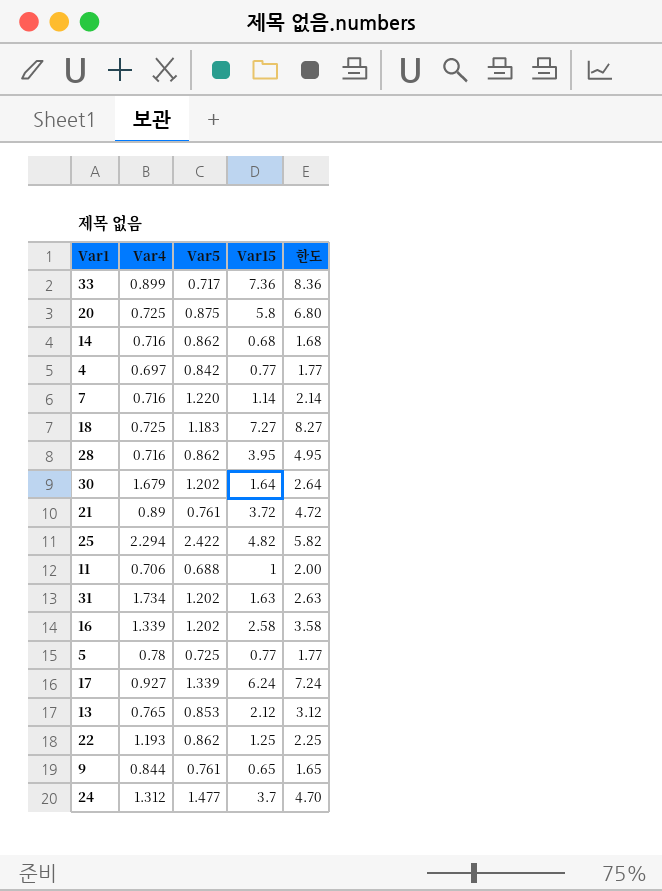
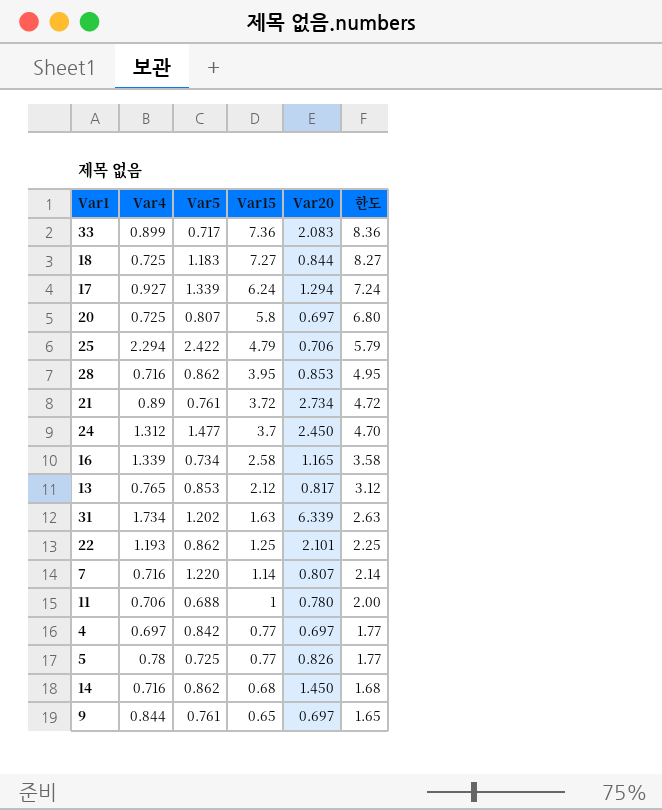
row order: none -> Var15 descending
column Var20 | position: none -> 5
row 30: 1.679 | 1.202 | 1.64 | 2.64 -> none
20 | Var5: 0.875 -> 0.807
25 | Var15: 4.82 -> 4.79
25 | 한도: 5.82 -> 5.79
16 | Var5: 1.202 -> 0.734

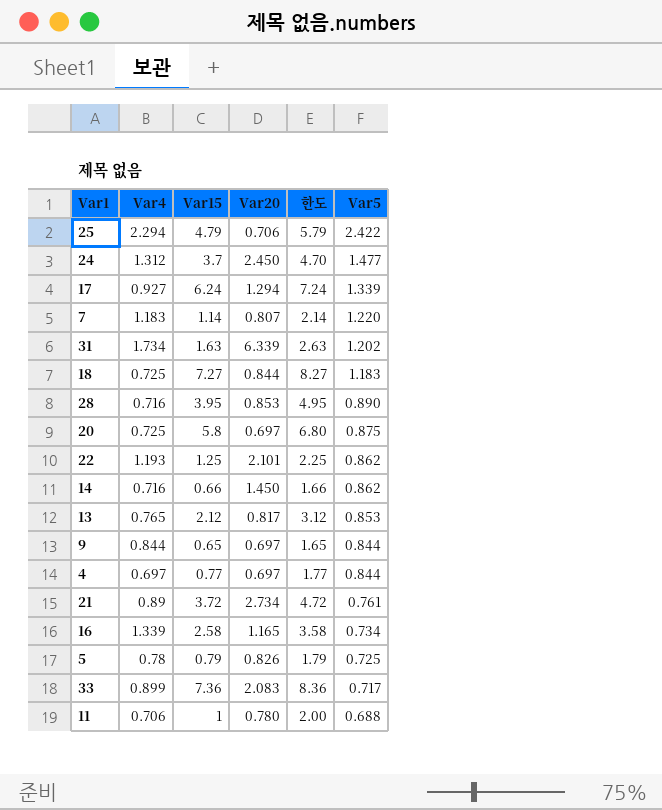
row order: Var15 descending -> Var5 descending
column Var5 | position: 3 -> 6
7 | Var4: 0.716 -> 1.183
28 | Var5: 0.862 -> 0.890
20 | Var5: 0.807 -> 0.875
14 | Var15: 0.68 -> 0.66
14 | 한도: 1.68 -> 1.66
9 | Var5: 0.761 -> 0.844
4 | Var5: 0.842 -> 0.844
5 | Var15: 0.77 -> 0.79
5 | 한도: 1.77 -> 1.79

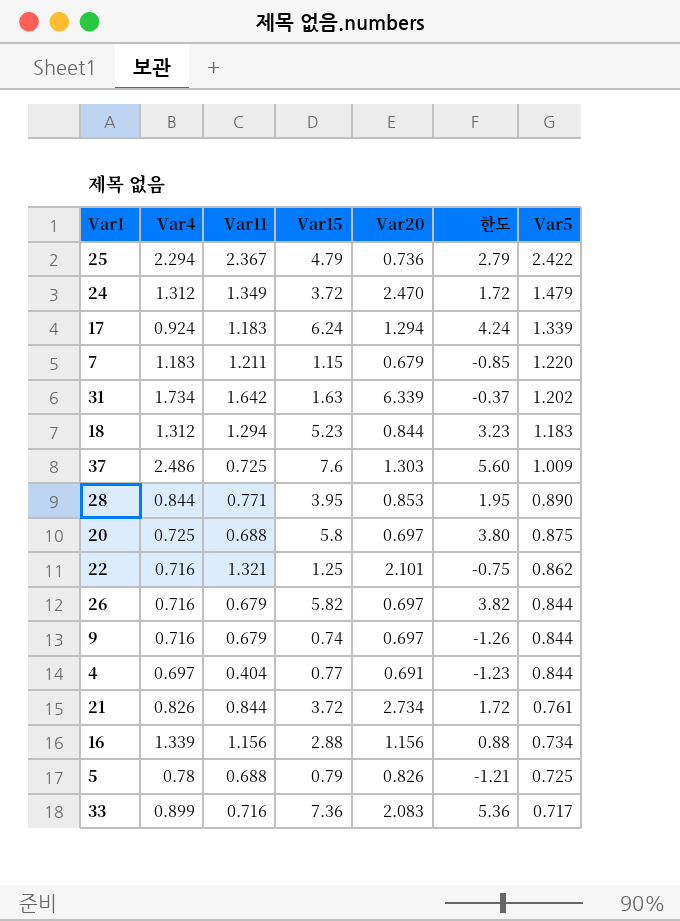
column Var11 | position: none -> 3
column 한도 | formula: [Var15] + 1 -> [Var15] - 2
row 14: 0.716 | 0.66 | 1.450 | 1.66 | 0.862 -> none
row 13: 0.765 | 2.12 | 0.817 | 3.12 | 0.853 -> none
row 11: 0.706 | 1 | 0.780 | 2.00 | 0.688 -> none
25 | Var20: 0.706 -> 0.736
24 | Var15: 3.7 -> 3.72
24 | Var20: 2.450 -> 2.470
24 | Var5: 1.477 -> 1.479
17 | Var4: 0.927 -> 0.924
7 | Var15: 1.14 -> 1.15
7 | Var20: 0.807 -> 0.679
18 | Var4: 0.725 -> 1.312
18 | Var15: 7.27 -> 5.23
row 37: none -> 2.486 | 0.725 | 7.6 | 1.303 | 5.60 | 1.009
28 | Var4: 0.716 -> 0.844
22 | Var4: 1.193 -> 0.716
row 26: none -> 0.716 | 0.679 | 5.82 | 0.697 | 3.82 | 0.844
9 | Var4: 0.844 -> 0.716
9 | Var15: 0.65 -> 0.74
4 | Var20: 0.697 -> 0.691
21 | Var4: 0.89 -> 0.826
16 | Var15: 2.58 -> 2.88
16 | Var20: 1.165 -> 1.156

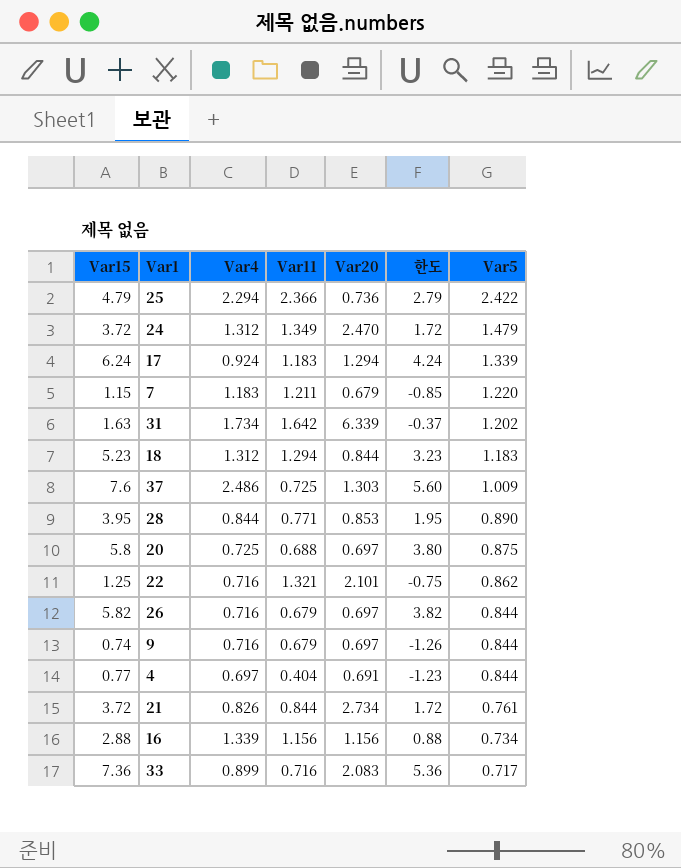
column Var15 | position: 4 -> 1
row 5: 0.78 | 0.688 | 0.79 | 0.826 | -1.21 | 0.725 -> none
25 | Var11: 2.367 -> 2.366

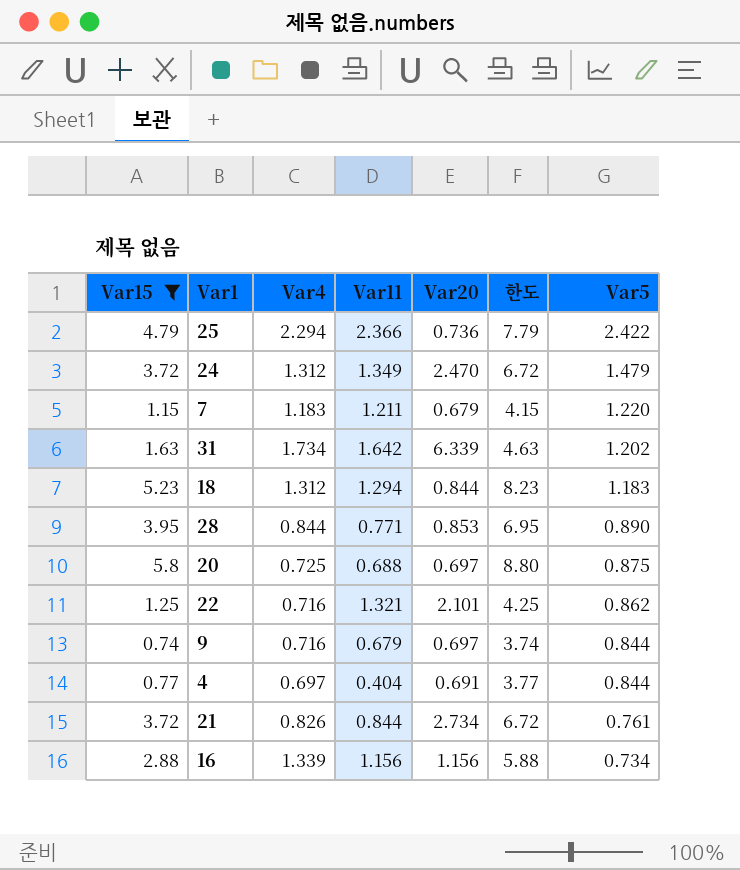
filter: none -> Var15 <= 5.8
column 한도 | formula: [Var15] - 2 -> [Var15] + 3

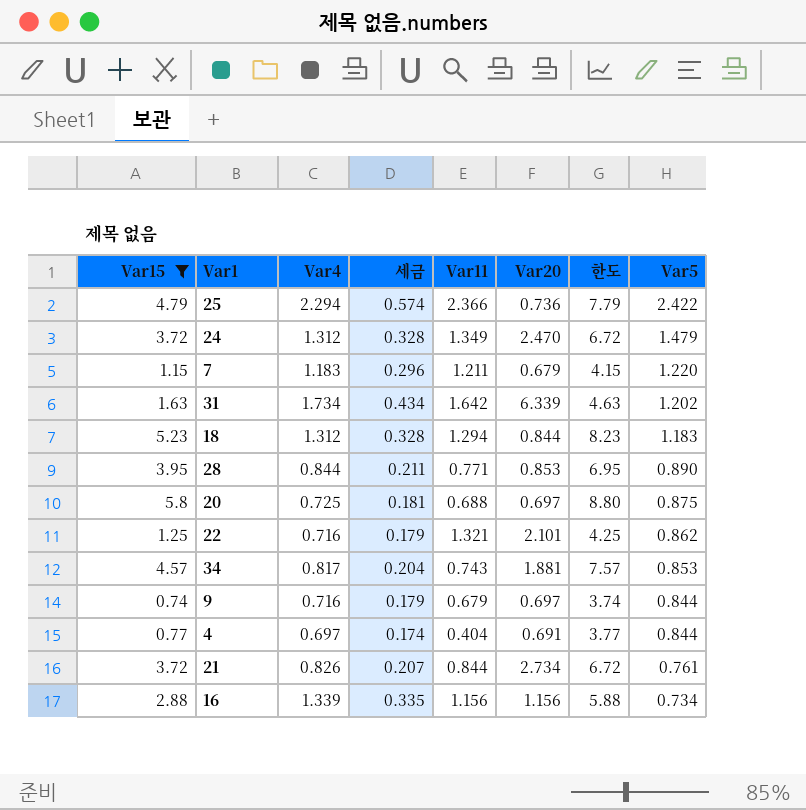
column 세금 | formula: none -> [Var4] * 0.25
row 34: none -> 4.57 | 0.817 | 0.204 | 0.743 | 1.881 | 7.57 | 0.853

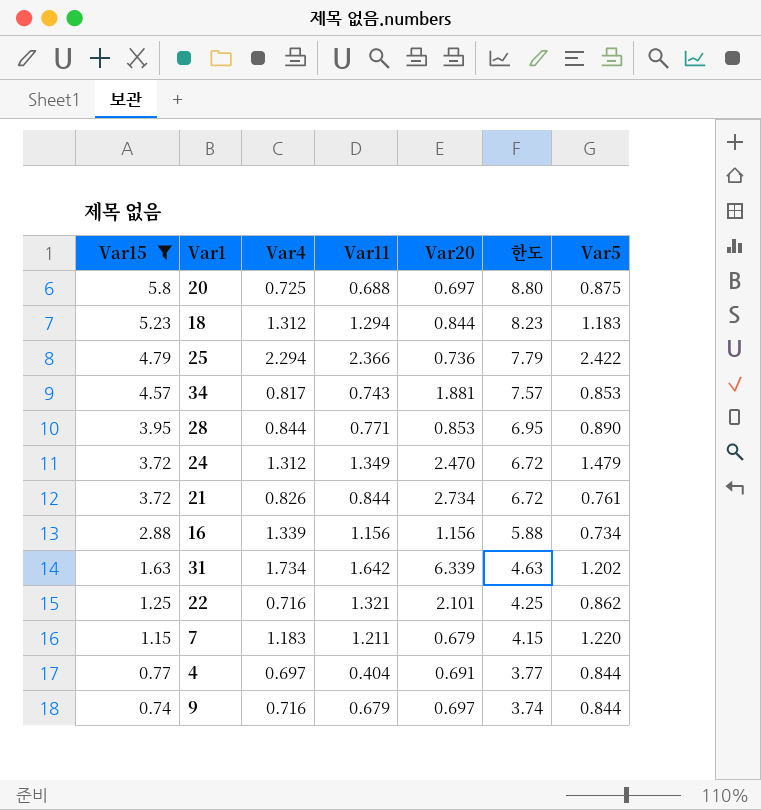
row order: Var5 descending -> Var15 descending
column 세금 | formula: [Var4] * 0.25 -> none

